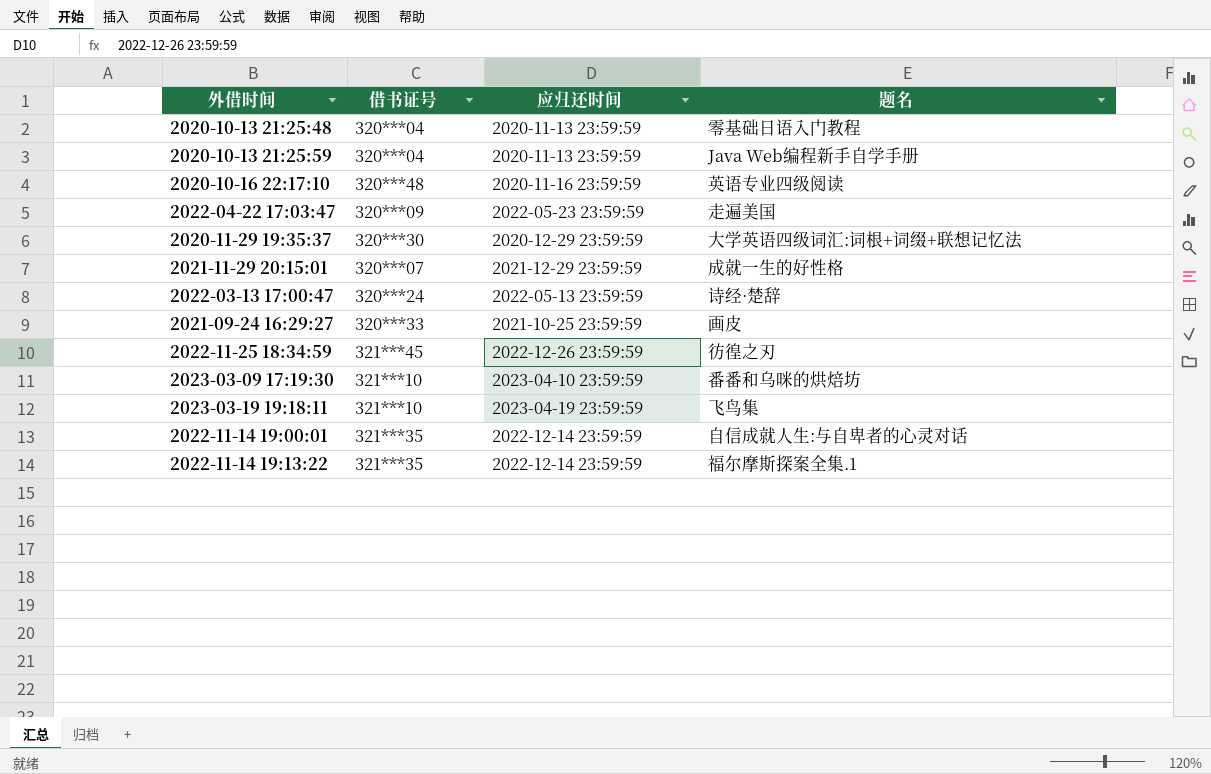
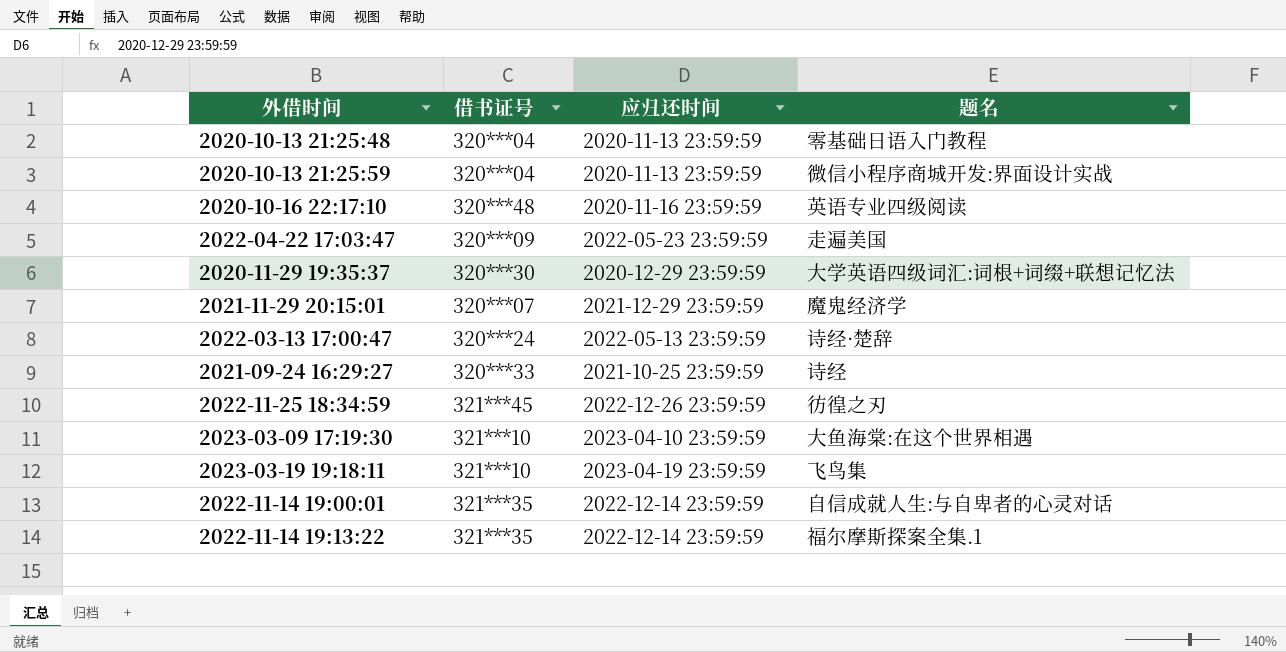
2020-10-13 21:25:59 | 题名: Java Web编程新手自学手册 -> 微信小程序商城开发:界面设计实战
2021-11-29 20:15:01 | 题名: 成就一生的好性格 -> 魔鬼经济学
2021-09-24 16:29:27 | 题名: 画皮 -> 诗经
2023-03-09 17:19:30 | 题名: 番番和乌咪的烘焙坊 -> 大鱼海棠:在这个世界相遇

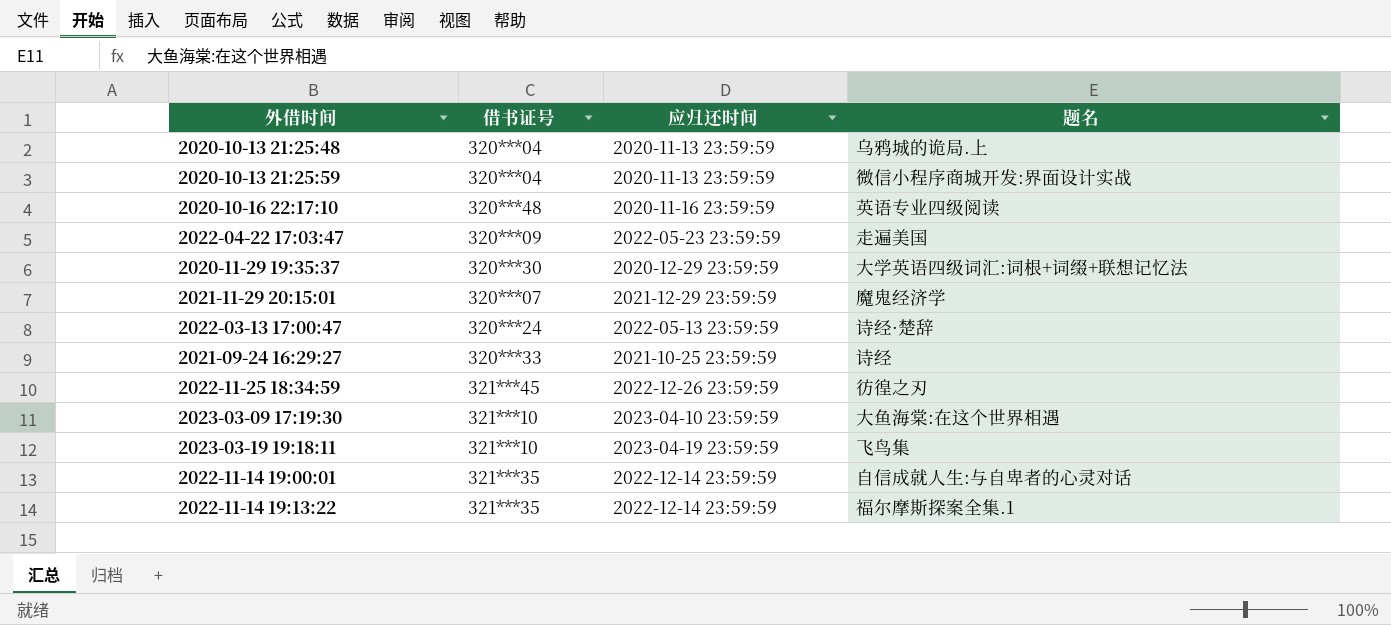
2020-10-13 21:25:48 | 题名: 零基础日语入门教程 -> 乌鸦城的诡局.上

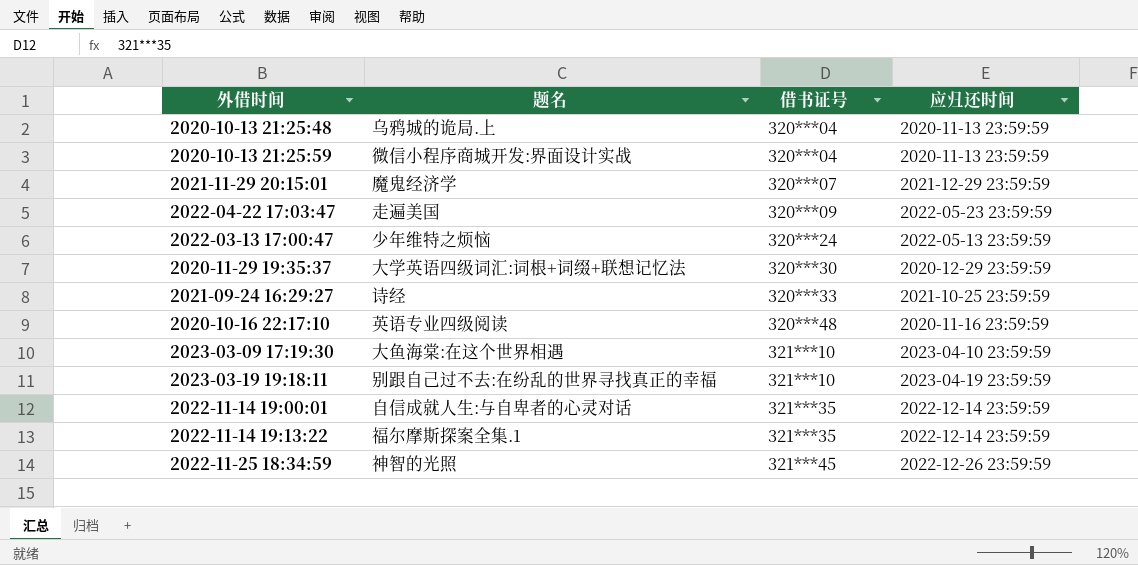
row order: none -> 借书证号 ascending
column 题名 | position: 4 -> 2
2022-03-13 17:00:47 | 题名: 诗经·楚辞 -> 少年维特之烦恼
2023-03-19 19:18:11 | 题名: 飞鸟集 -> 别跟自己过不去:在纷乱的世界寻找真正的幸福
2022-11-25 18:34:59 | 题名: 彷徨之刃 -> 神智的光照

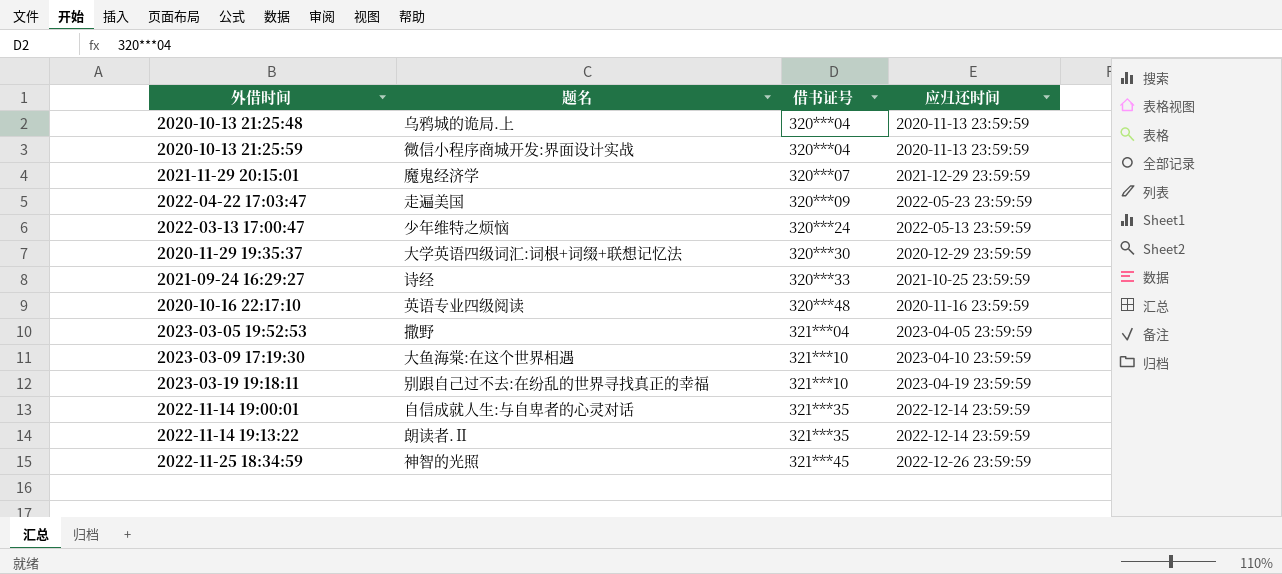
row 2023-03-05 19:52:53: none -> 撒野 | 321***04 | 2023-04-05 23:59:59
2022-11-14 19:13:22 | 题名: 福尔摩斯探案全集.1 -> 朗读者.Ⅱ

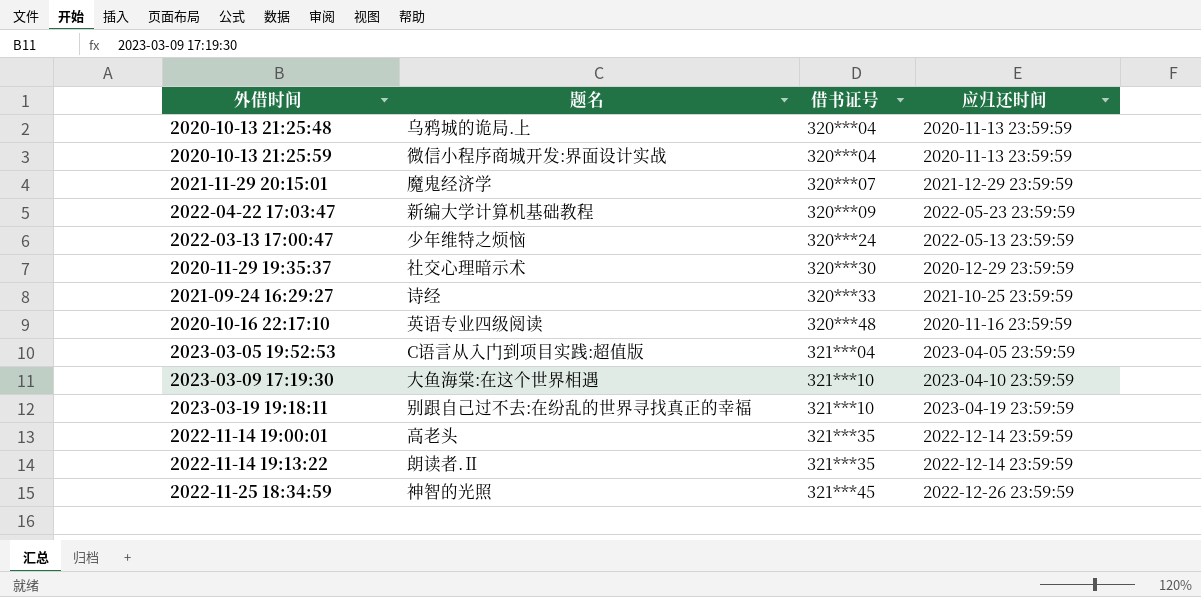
2022-04-22 17:03:47 | 题名: 走遍美国 -> 新编大学计算机基础教程
2020-11-29 19:35:37 | 题名: 大学英语四级词汇:词根+词缀+联想记忆法 -> 社交心理暗示术
2023-03-05 19:52:53 | 题名: 撒野 -> C语言从入门到项目实践:超值版
2022-11-14 19:00:01 | 题名: 自信成就人生:与自卑者的心灵对话 -> 高老头

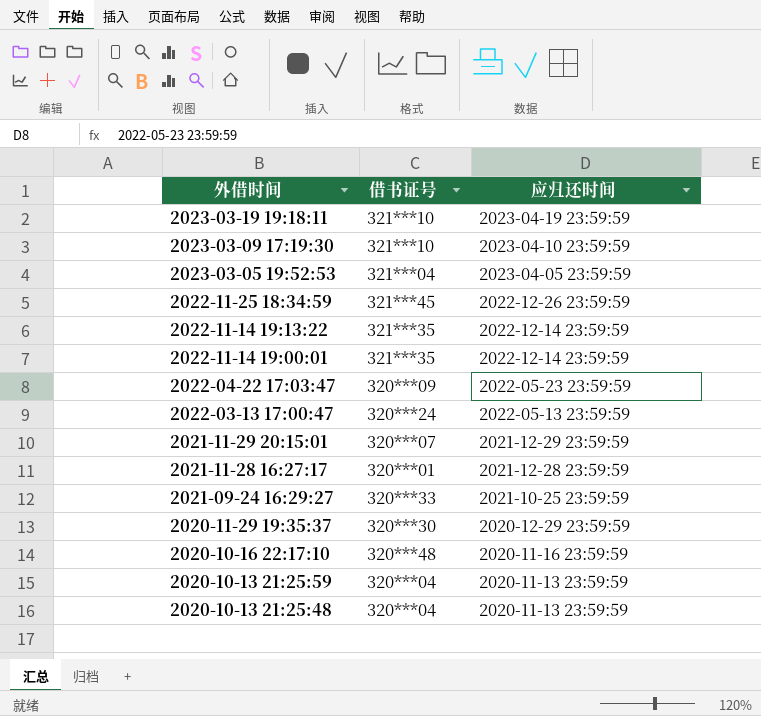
row order: 借书证号 ascending -> 外借时间 descending
column 题名 | position: 2 -> none
row 2021-11-28 16:27:17: none -> 320***01 | 2021-12-28 23:59:59

